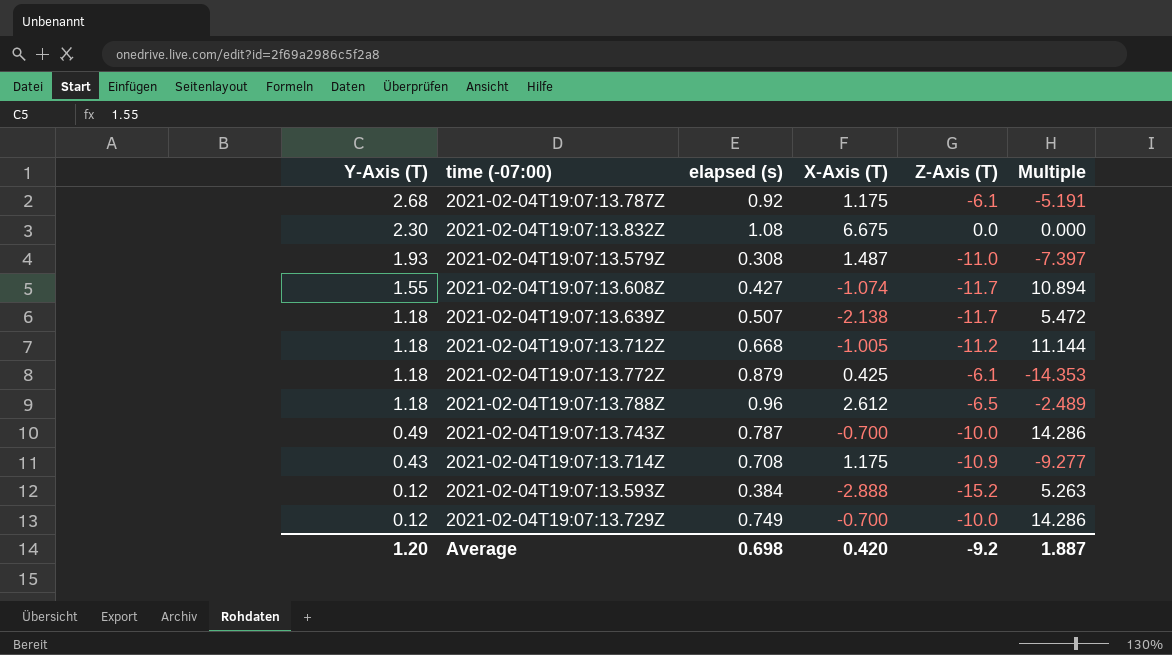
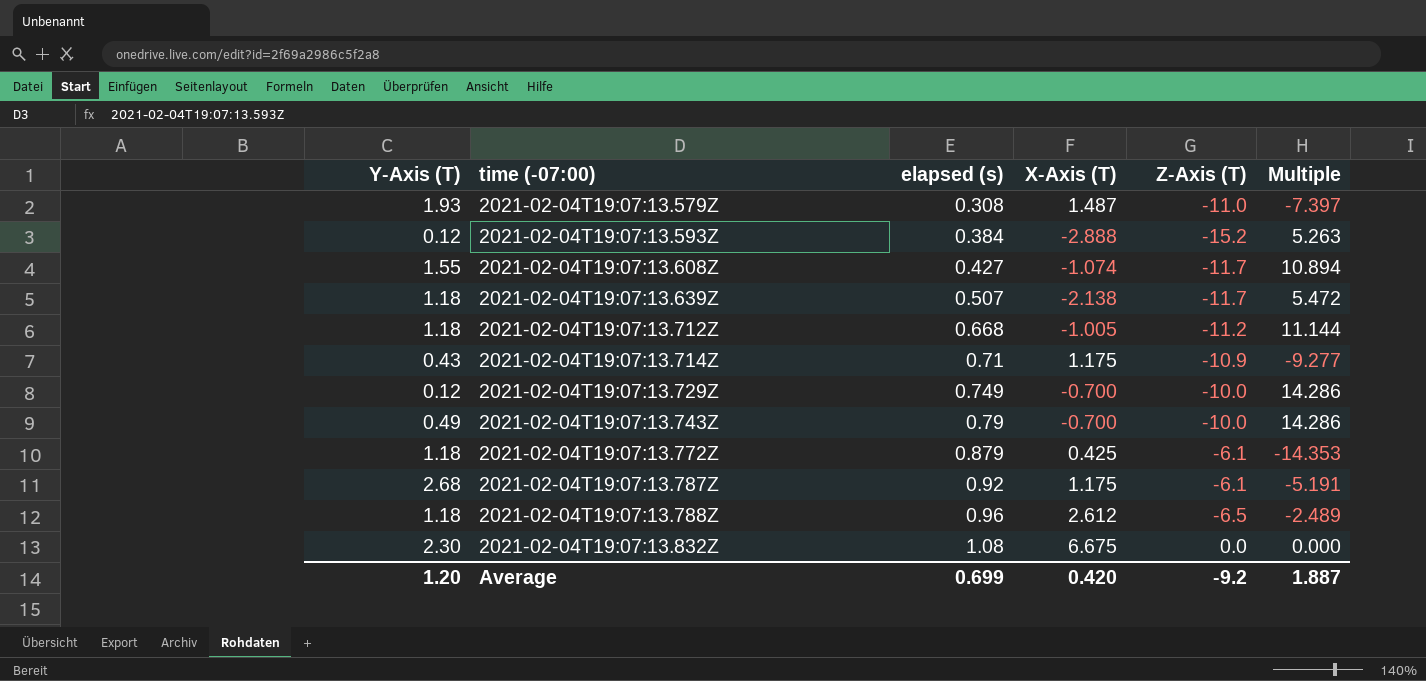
row order: Y-Axis (T) descending -> time (-07:00) ascending
2021-02-04T19:07:13.714Z | elapsed (s): 0.708 -> 0.71
2021-02-04T19:07:13.743Z | elapsed (s): 0.787 -> 0.79
Average | elapsed (s): 0.698 -> 0.699

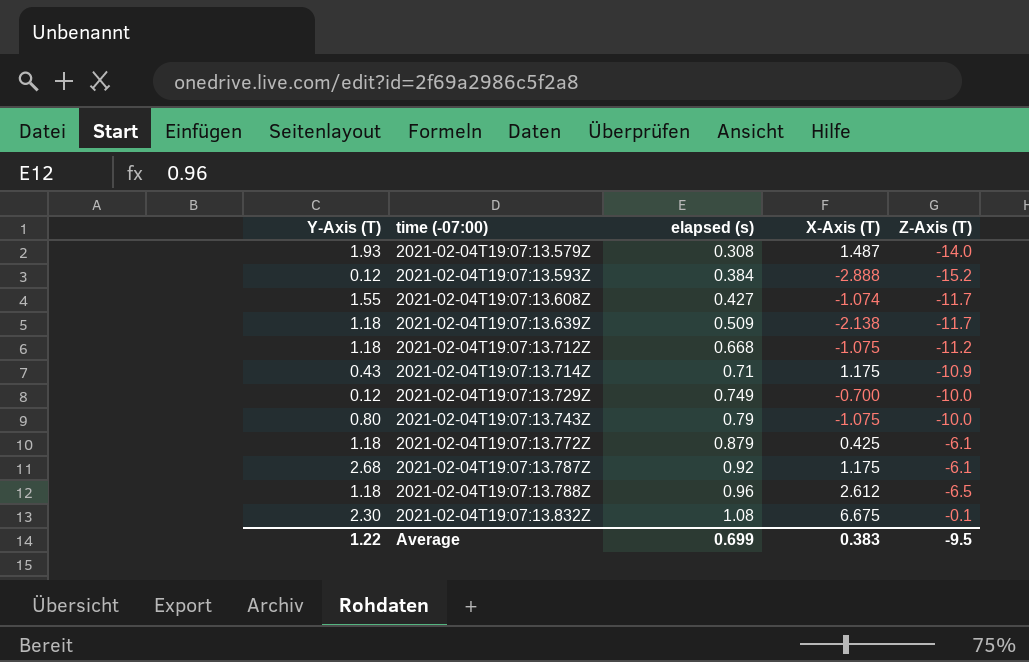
column Multiple | formula: [Z-Axis (T)] / [X-Axis (T)] -> none
2021-02-04T19:07:13.579Z | Z-Axis (T): -11.0 -> -14.0
2021-02-04T19:07:13.639Z | elapsed (s): 0.507 -> 0.509
2021-02-04T19:07:13.712Z | X-Axis (T): -1.005 -> -1.075
2021-02-04T19:07:13.743Z | Y-Axis (T): 0.49 -> 0.80
2021-02-04T19:07:13.743Z | X-Axis (T): -0.700 -> -1.075
2021-02-04T19:07:13.832Z | Z-Axis (T): 0.0 -> -0.1
Average | Y-Axis (T): 1.20 -> 1.22
Average | X-Axis (T): 0.420 -> 0.383
Average | Z-Axis (T): -9.2 -> -9.5

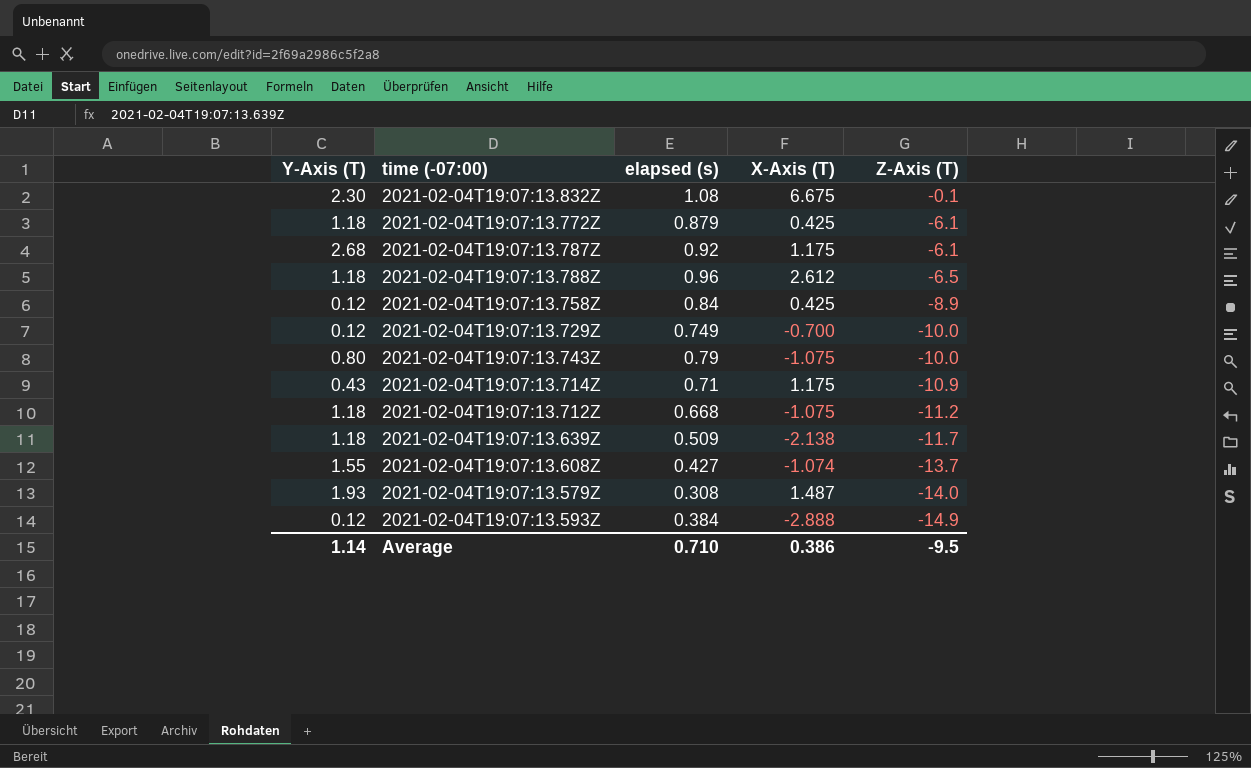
row order: time (-07:00) ascending -> Z-Axis (T) descending
row 2021-02-04T19:07:13.758Z: none -> 0.12 | 0.84 | 0.425 | -8.9
2021-02-04T19:07:13.608Z | Z-Axis (T): -11.7 -> -13.7
2021-02-04T19:07:13.593Z | Z-Axis (T): -15.2 -> -14.9
Average | Y-Axis (T): 1.22 -> 1.14
Average | elapsed (s): 0.699 -> 0.710
Average | X-Axis (T): 0.383 -> 0.386

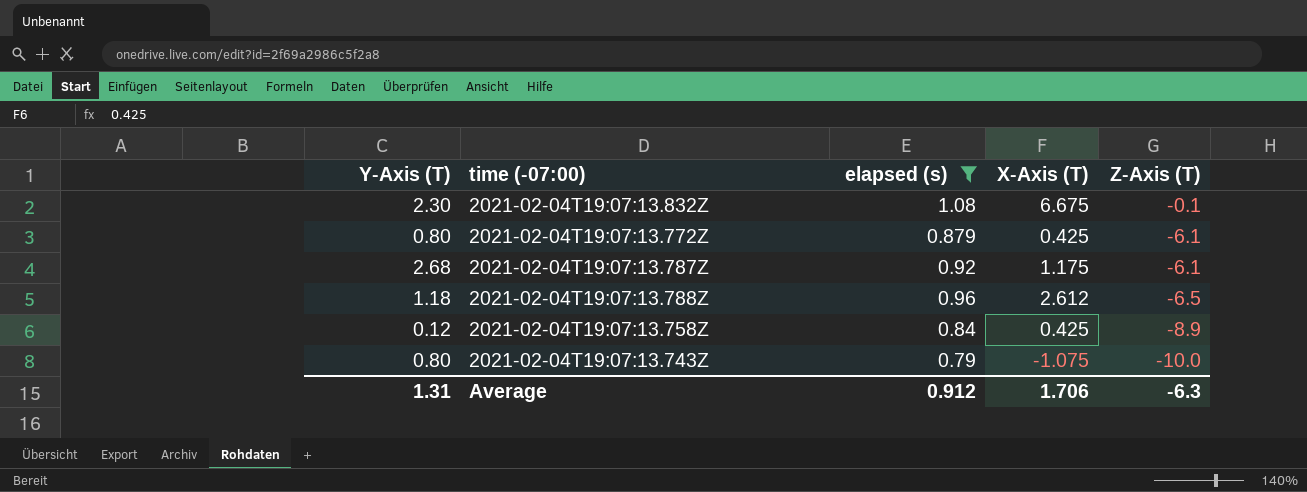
filter: none -> elapsed (s) >= 0.79
2021-02-04T19:07:13.772Z | Y-Axis (T): 1.18 -> 0.80
Average | Y-Axis (T): 1.14 -> 1.31
Average | elapsed (s): 0.710 -> 0.912
Average | X-Axis (T): 0.386 -> 1.706
Average | Z-Axis (T): -9.5 -> -6.3

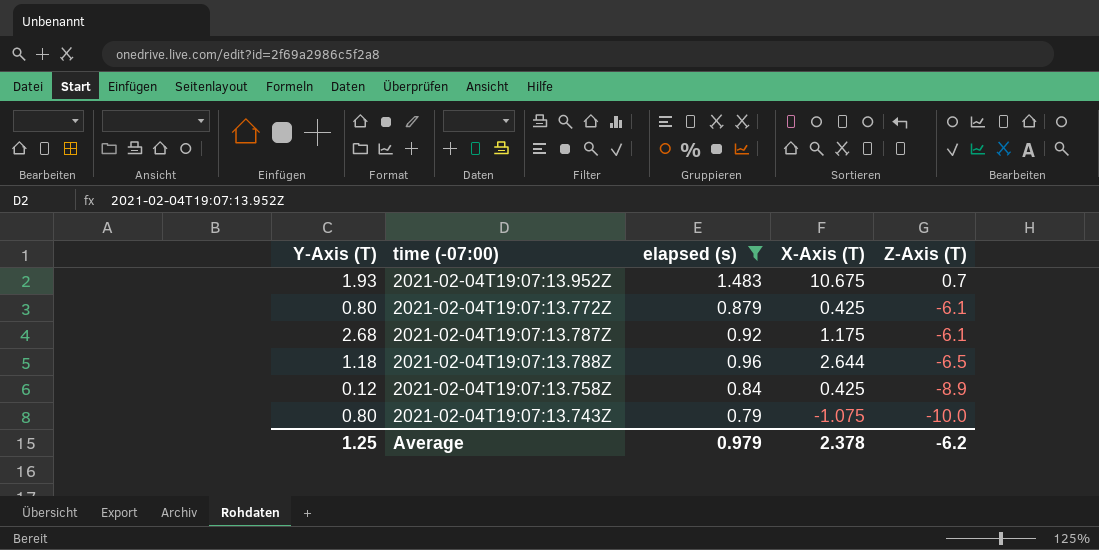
row 2021-02-04T19:07:13.832Z: 2.30 | 1.08 | 6.675 | -0.1 -> none
row 2021-02-04T19:07:13.952Z: none -> 1.93 | 1.483 | 10.675 | 0.7
2021-02-04T19:07:13.788Z | X-Axis (T): 2.612 -> 2.644
Average | Y-Axis (T): 1.31 -> 1.25
Average | elapsed (s): 0.912 -> 0.979
Average | X-Axis (T): 1.706 -> 2.378
Average | Z-Axis (T): -6.3 -> -6.2

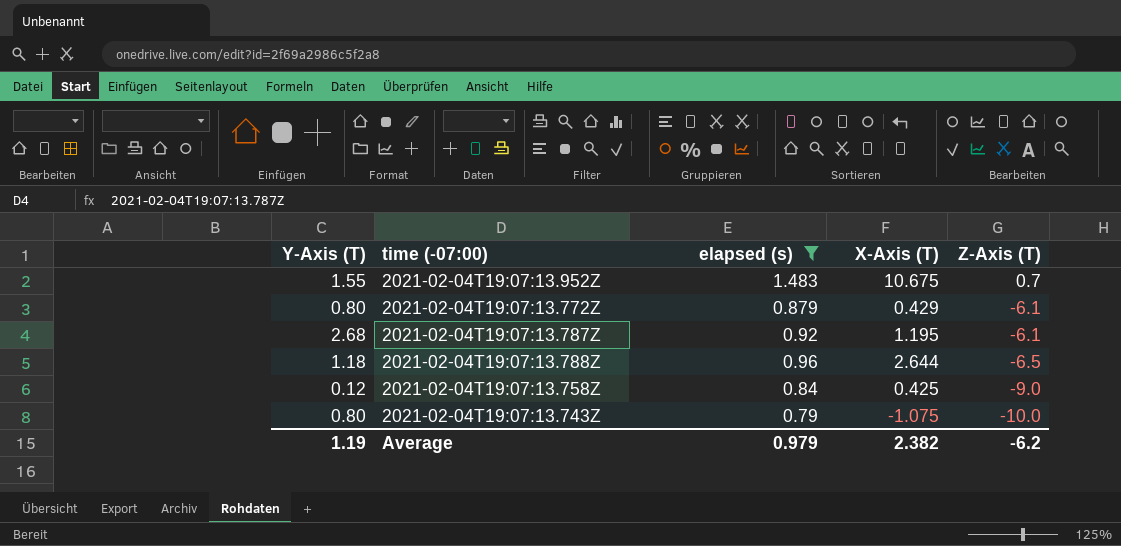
2021-02-04T19:07:13.952Z | Y-Axis (T): 1.93 -> 1.55
2021-02-04T19:07:13.772Z | X-Axis (T): 0.425 -> 0.429
2021-02-04T19:07:13.787Z | X-Axis (T): 1.175 -> 1.195
2021-02-04T19:07:13.758Z | Z-Axis (T): -8.9 -> -9.0
Average | Y-Axis (T): 1.25 -> 1.19
Average | X-Axis (T): 2.378 -> 2.382

